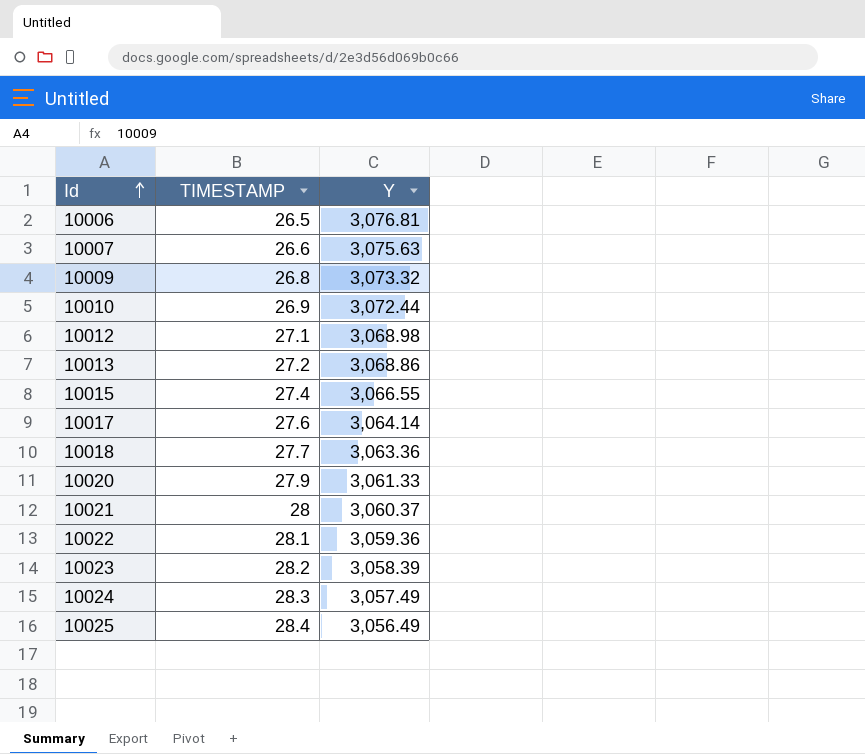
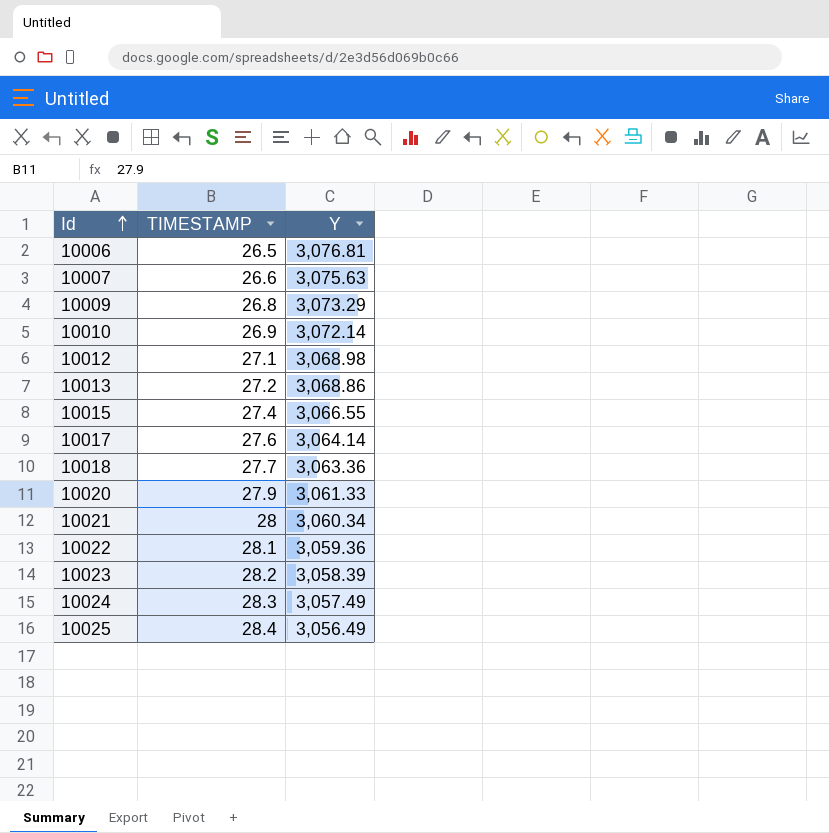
10009 | Y: 3,073.32 -> 3,073.29
10010 | Y: 3,072.44 -> 3,072.14
10021 | Y: 3,060.37 -> 3,060.34

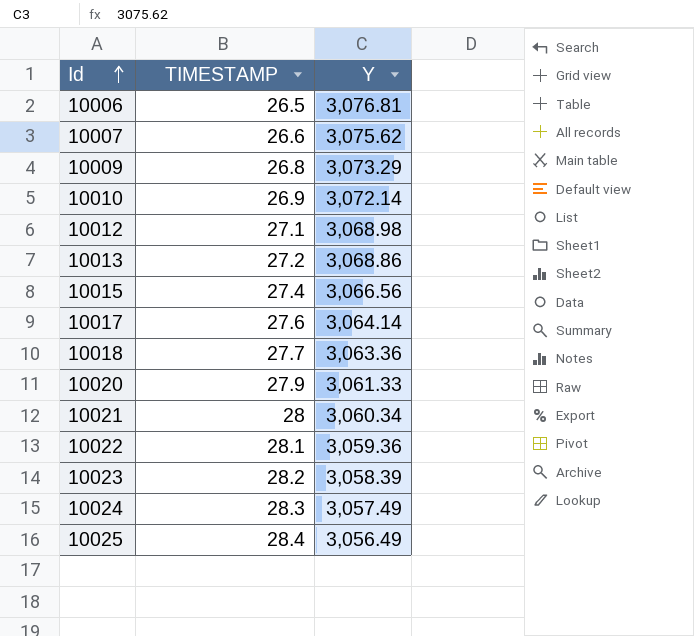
10007 | Y: 3,075.63 -> 3,075.62
10015 | Y: 3,066.55 -> 3,066.56

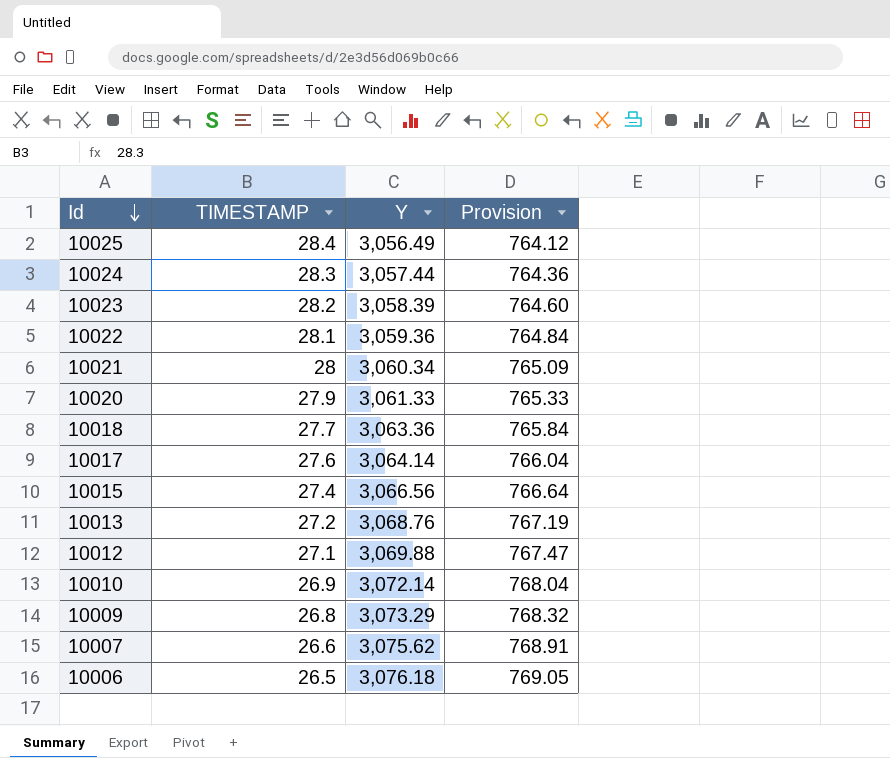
row order: Id ascending -> Id descending
column Provision | formula: none -> [Y] * 0.25
10024 | Y: 3,057.49 -> 3,057.44
10013 | Y: 3,068.86 -> 3,068.76
10012 | Y: 3,068.98 -> 3,069.88
10006 | Y: 3,076.81 -> 3,076.18

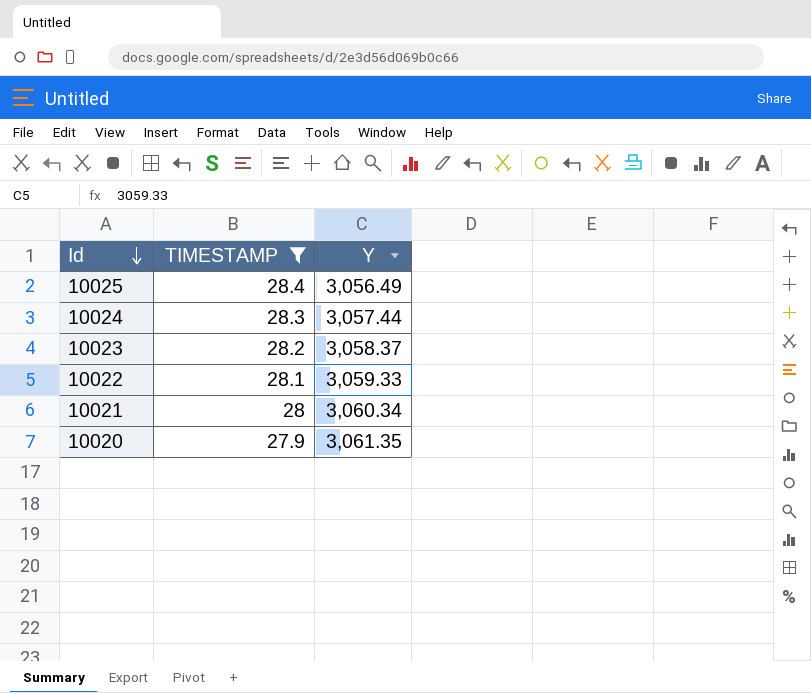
filter: none -> TIMESTAMP >= 27.9
column Provision | formula: [Y] * 0.25 -> none
10023 | Y: 3,058.39 -> 3,058.37
10022 | Y: 3,059.36 -> 3,059.33
10020 | Y: 3,061.33 -> 3,061.35

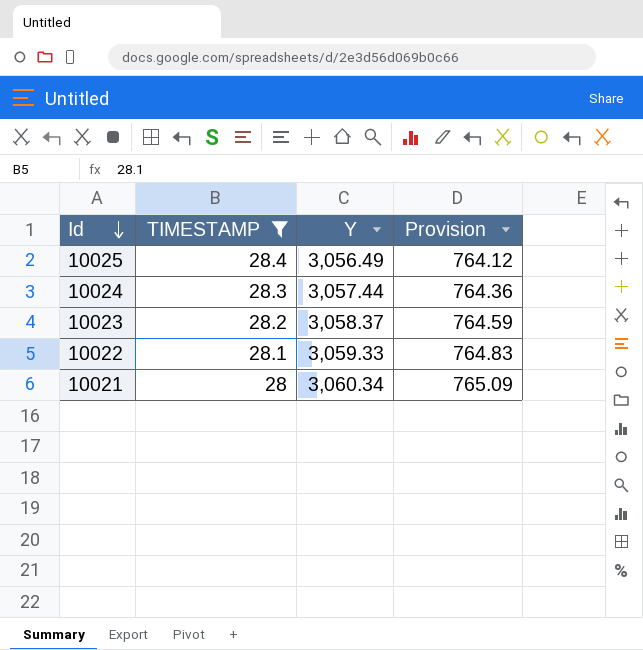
column Provision | formula: none -> [Y] * 0.25
row 10020: 27.9 | 3,061.35 -> none

